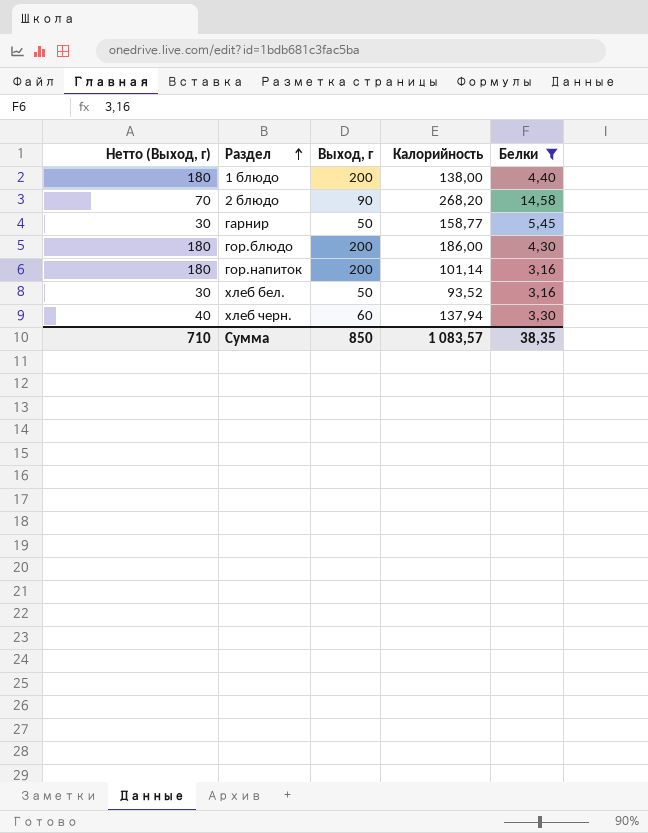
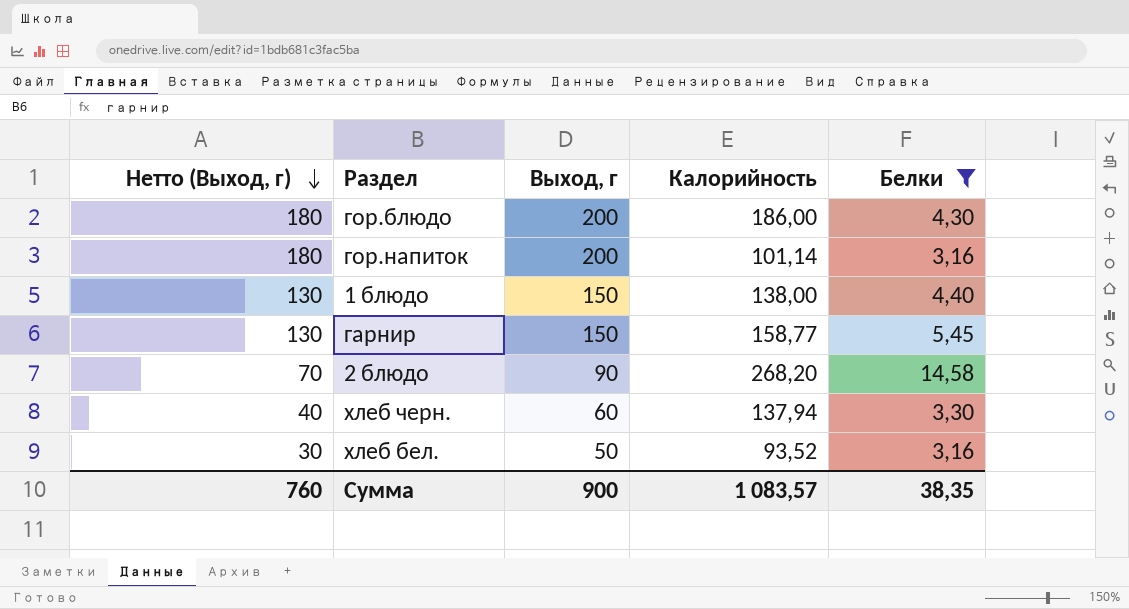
row order: Раздел ascending -> Нетто (Выход, г) descending
1 блюдо | Нетто (Выход, г): 180 -> 130
1 блюдо | Выход, г: 200 -> 150
гарнир | Нетто (Выход, г): 30 -> 130
гарнир | Выход, г: 50 -> 150
Сумма | Нетто (Выход, г): 710 -> 760
Сумма | Выход, г: 850 -> 900

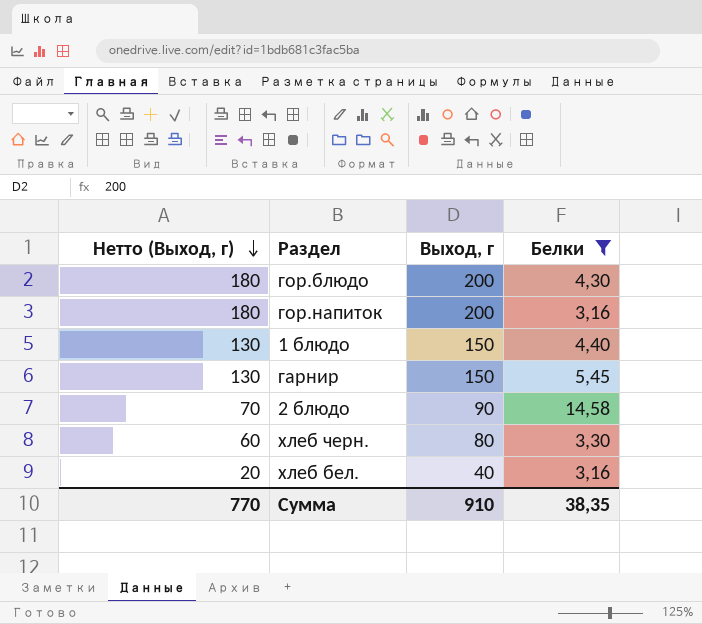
column Калорийность | position: 4 -> none
хлеб черн. | Нетто (Выход, г): 40 -> 60
хлеб черн. | Выход, г: 60 -> 80
хлеб бел. | Нетто (Выход, г): 30 -> 20
хлеб бел. | Выход, г: 50 -> 40
Сумма | Нетто (Выход, г): 760 -> 770
Сумма | Выход, г: 900 -> 910

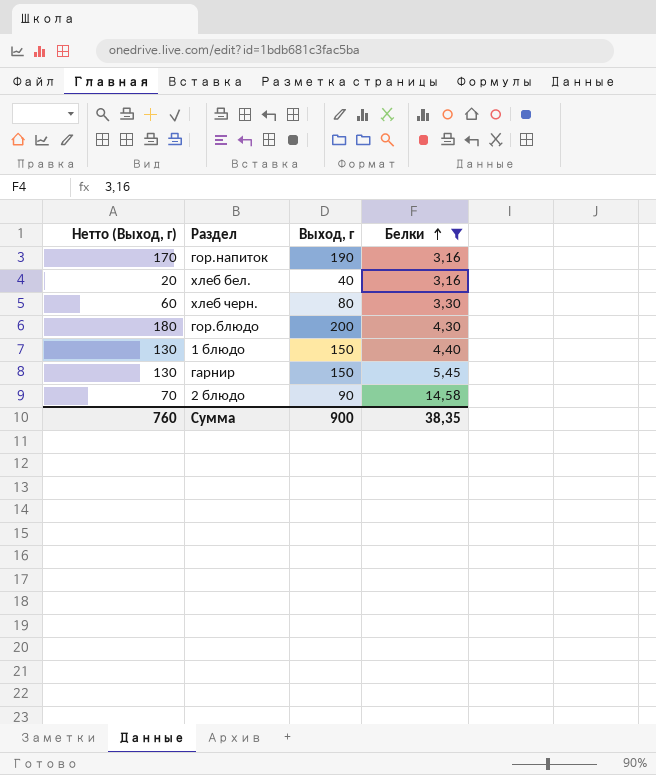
row order: Нетто (Выход, г) descending -> Белки ascending
гор.напиток | Нетто (Выход, г): 180 -> 170
гор.напиток | Выход, г: 200 -> 190
Сумма | Нетто (Выход, г): 770 -> 760
Сумма | Выход, г: 910 -> 900

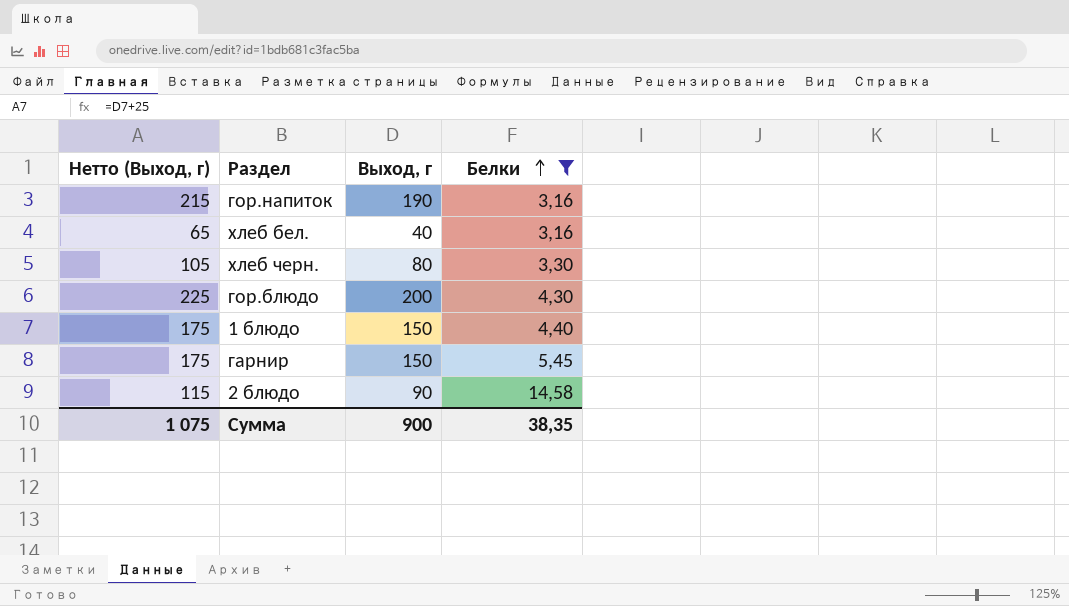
column Нетто (Выход, г) | formula: [Выход, г] - 20 -> [Выход, г] + 25
Сумма | Нетто (Выход, г): 760 -> 1 075

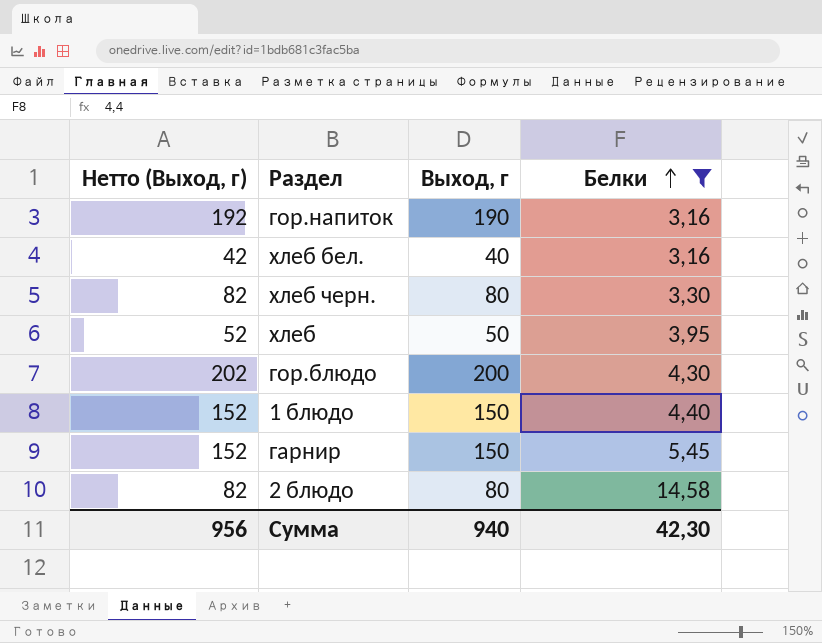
column Нетто (Выход, г) | formula: [Выход, г] + 25 -> [Выход, г] + 2
row хлеб: none -> 52 | 50 | 3,95
2 блюдо | Выход, г: 90 -> 80
Сумма | Нетто (Выход, г): 1 075 -> 956
Сумма | Выход, г: 900 -> 940
Сумма | Белки: 38,35 -> 42,30

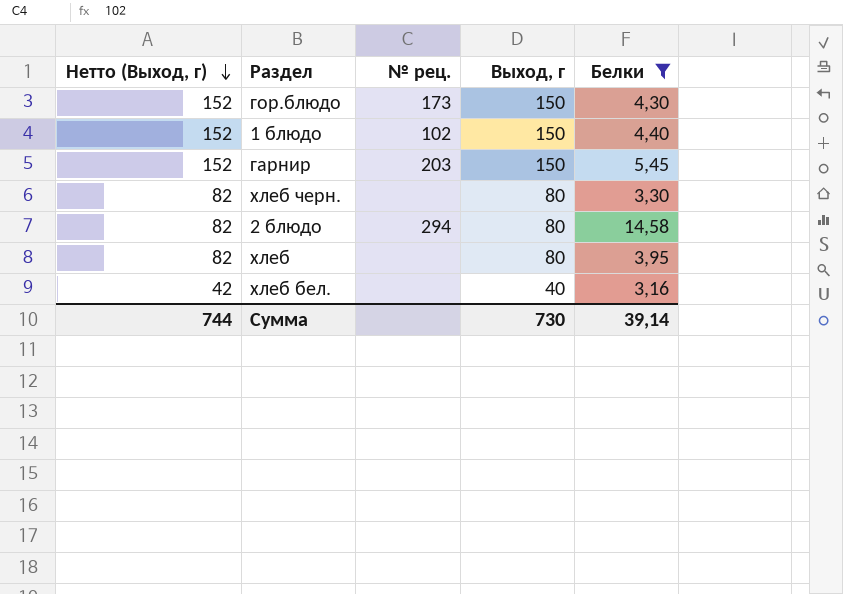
row order: Белки ascending -> Нетто (Выход, г) descending
column № рец. | position: none -> 3
row гор.напиток: 192 | 190 | 3,16 -> none
гор.блюдо | Нетто (Выход, г): 202 -> 152
гор.блюдо | Выход, г: 200 -> 150
хлеб | Нетто (Выход, г): 52 -> 82
хлеб | Выход, г: 50 -> 80
Сумма | Нетто (Выход, г): 956 -> 744
Сумма | Выход, г: 940 -> 730
Сумма | Белки: 42,30 -> 39,14

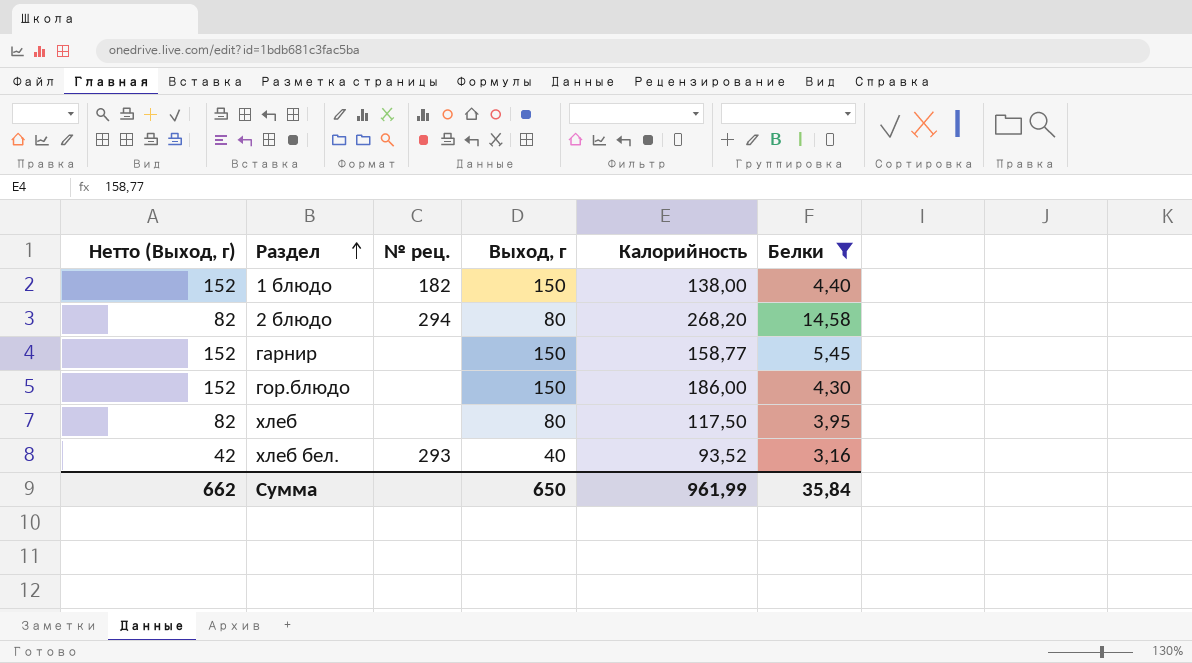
row order: Нетто (Выход, г) descending -> Раздел ascending
column Калорийность | position: none -> 5
row хлеб черн.: 82 | none | 80 | 3,30 -> none
1 блюдо | № рец.: 102 -> 182
гарнир | № рец.: 203 -> none
гор.блюдо | № рец.: 173 -> none
хлеб бел. | № рец.: none -> 293
Сумма | Нетто (Выход, г): 744 -> 662
Сумма | Выход, г: 730 -> 650
Сумма | Белки: 39,14 -> 35,84

